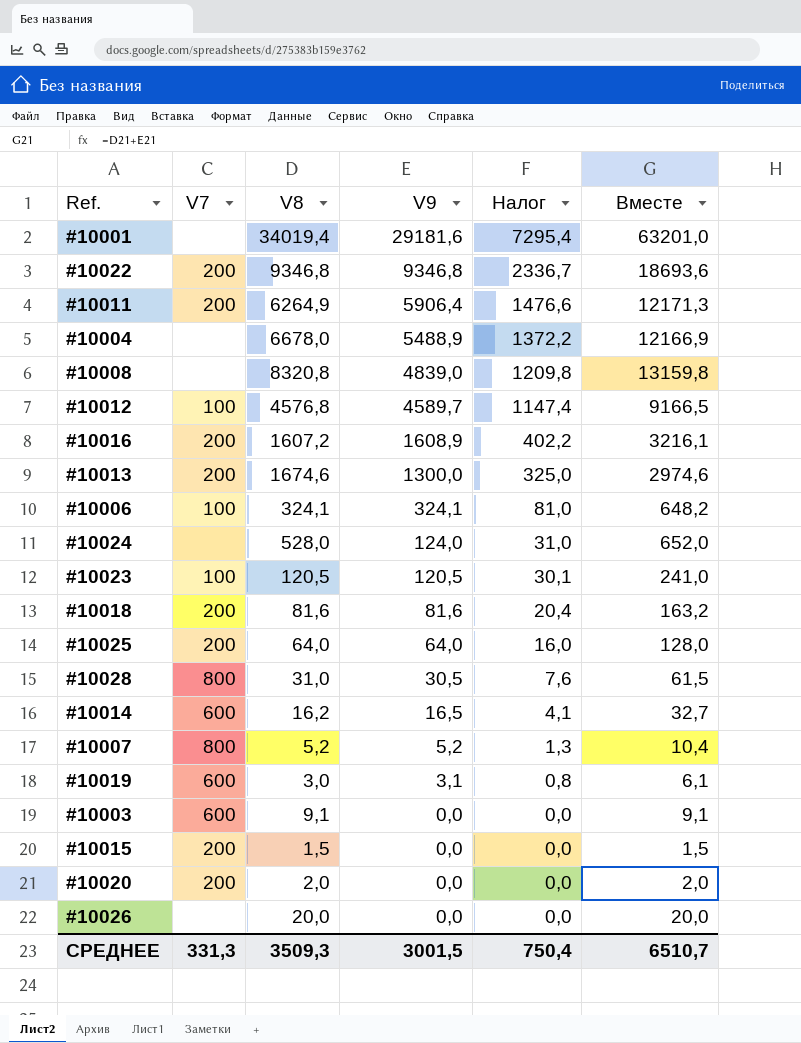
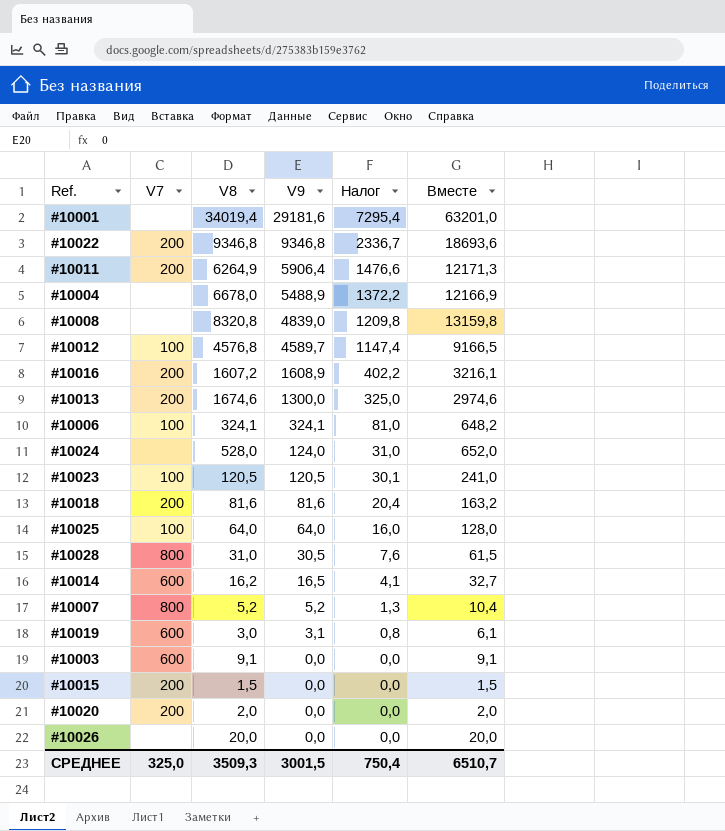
#10025 | V7: 200 -> 100
СРЕДНЕЕ | V7: 331,3 -> 325,0

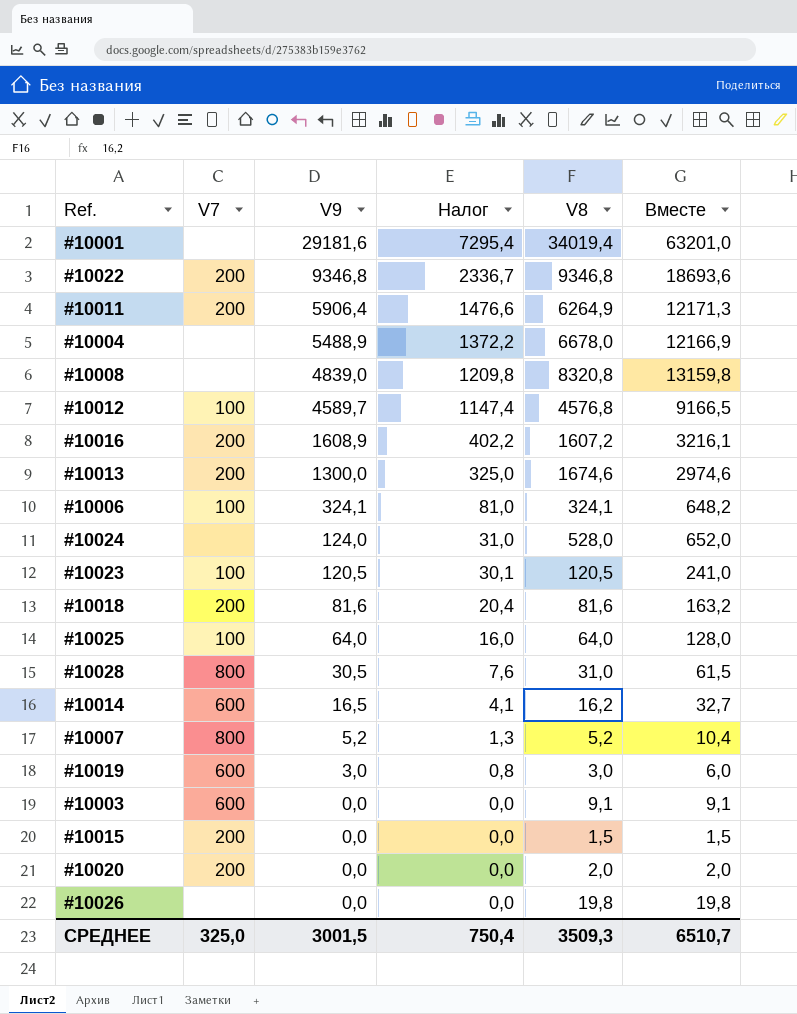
column V8 | position: 3 -> 5
#10019 | V9: 3,1 -> 3,0
#10019 | Вместе: 6,1 -> 6,0
#10026 | V8: 20,0 -> 19,8
#10026 | Вместе: 20,0 -> 19,8

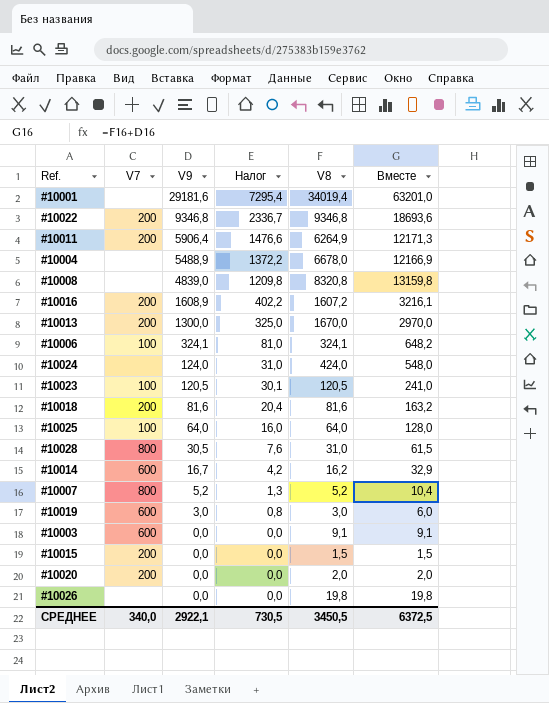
row #10012: 100 | 4589,7 | 1147,4 | 4576,8 | 9166,5 -> none
#10013 | V8: 1674,6 -> 1670,0
#10013 | Вместе: 2974,6 -> 2970,0
#10024 | V8: 528,0 -> 424,0
#10024 | Вместе: 652,0 -> 548,0
#10014 | V9: 16,5 -> 16,7
#10014 | Налог: 4,1 -> 4,2
#10014 | Вместе: 32,7 -> 32,9
СРЕДНЕЕ | V7: 325,0 -> 340,0
СРЕДНЕЕ | V9: 3001,5 -> 2922,1
СРЕДНЕЕ | Налог: 750,4 -> 730,5
СРЕДНЕЕ | V8: 3509,3 -> 3450,5
СРЕДНЕЕ | Вместе: 6510,7 -> 6372,5

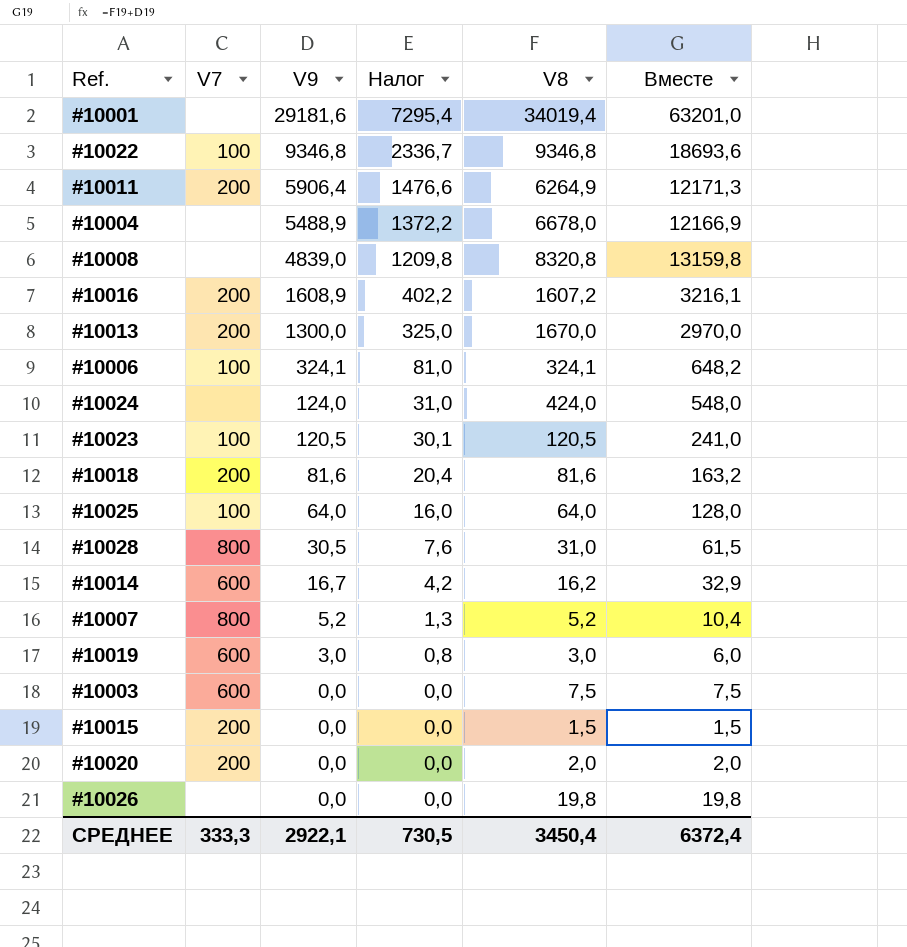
#10022 | V7: 200 -> 100
#10003 | V8: 9,1 -> 7,5
#10003 | Вместе: 9,1 -> 7,5
СРЕДНЕЕ | V7: 340,0 -> 333,3
СРЕДНЕЕ | V8: 3450,5 -> 3450,4
СРЕДНЕЕ | Вместе: 6372,5 -> 6372,4

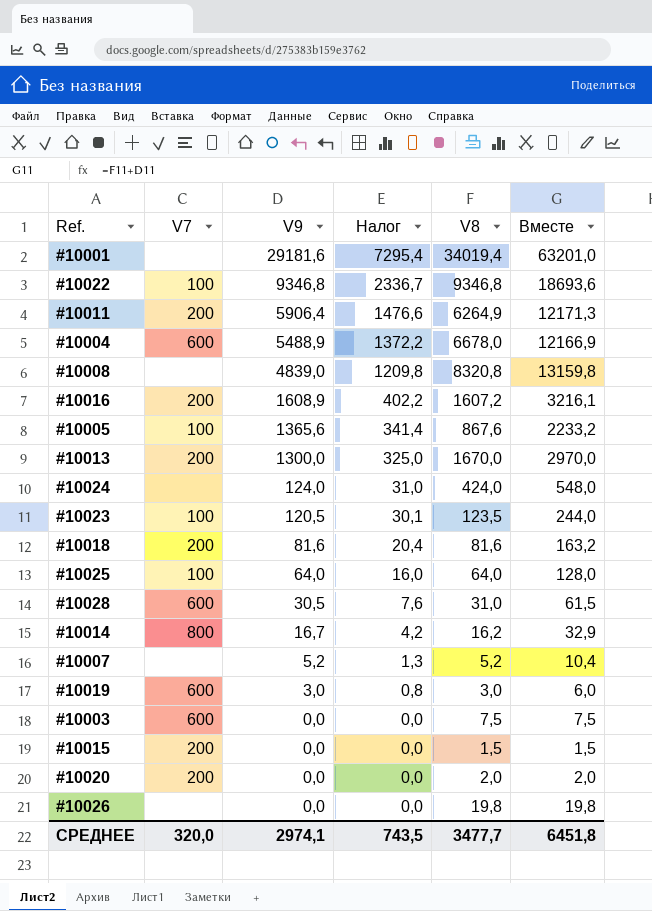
row #10006: 100 | 324,1 | 81,0 | 324,1 | 648,2 -> none
#10004 | V7: none -> 600
row #10005: none -> 100 | 1365,6 | 341,4 | 867,6 | 2233,2
#10023 | V8: 120,5 -> 123,5
#10023 | Вместе: 241,0 -> 244,0
#10028 | V7: 800 -> 600
#10014 | V7: 600 -> 800
#10007 | V7: 800 -> none
СРЕДНЕЕ | V7: 333,3 -> 320,0
СРЕДНЕЕ | V9: 2922,1 -> 2974,1
СРЕДНЕЕ | Налог: 730,5 -> 743,5
СРЕДНЕЕ | V8: 3450,4 -> 3477,7
СРЕДНЕЕ | Вместе: 6372,4 -> 6451,8

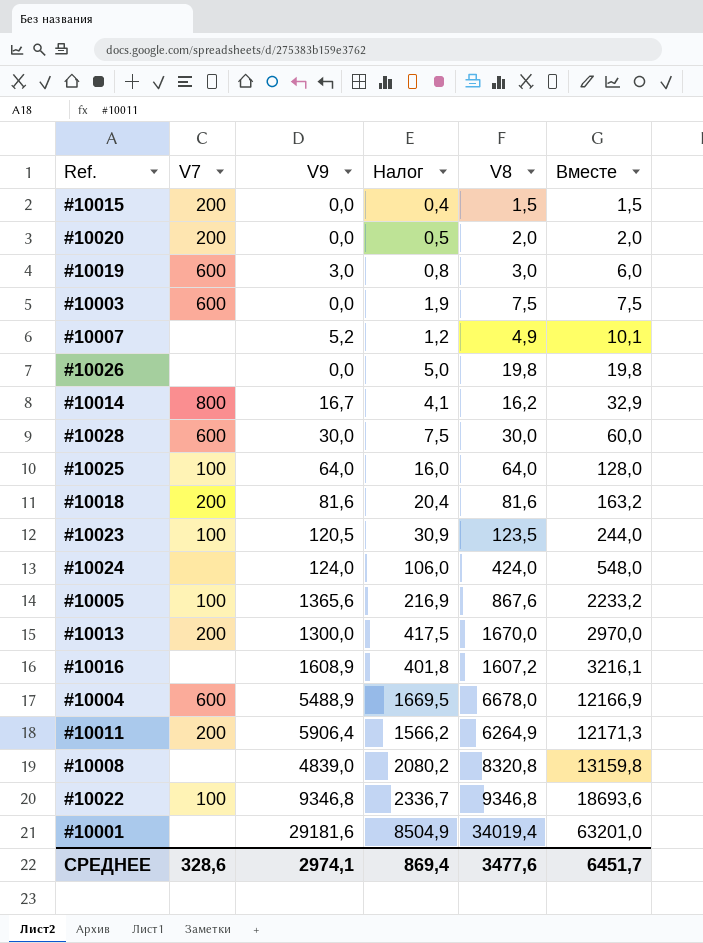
row order: V9 descending -> Вместе ascending
column Налог | formula: [V9] * 0,25 -> [V8] * 0,25
#10007 | V8: 5,2 -> 4,9
#10007 | Вместе: 10,4 -> 10,1
#10028 | V9: 30,5 -> 30,0
#10028 | V8: 31,0 -> 30,0
#10028 | Вместе: 61,5 -> 60,0
#10016 | V7: 200 -> none
СРЕДНЕЕ | V7: 320,0 -> 328,6
СРЕДНЕЕ | Налог: 743,5 -> 869,4
СРЕДНЕЕ | V8: 3477,7 -> 3477,6
СРЕДНЕЕ | Вместе: 6451,8 -> 6451,7

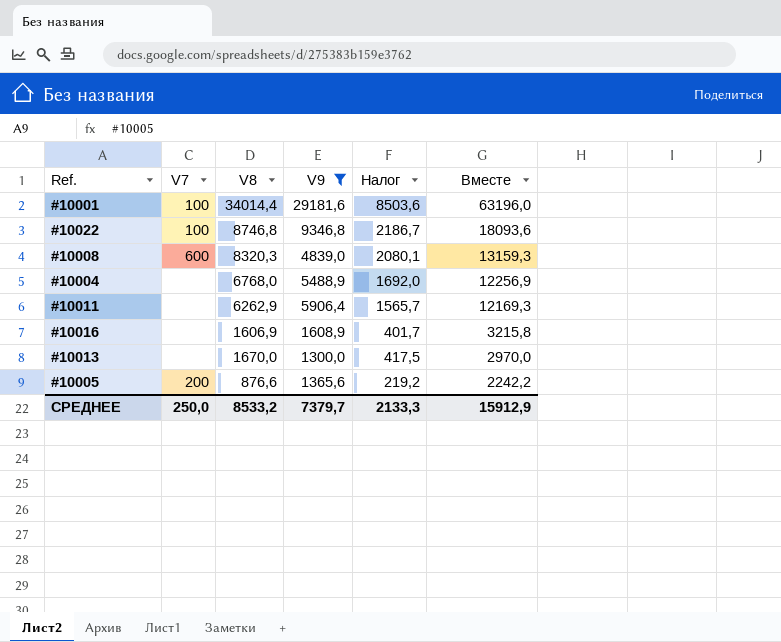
filter: none -> V9 >= 1300,0
row order: Вместе ascending -> Вместе descending
column V8 | position: 5 -> 3
#10001 | V7: none -> 100
#10001 | V8: 34019,4 -> 34014,4
#10001 | Налог: 8504,9 -> 8503,6
#10001 | Вместе: 63201,0 -> 63196,0
#10022 | V8: 9346,8 -> 8746,8
#10022 | Налог: 2336,7 -> 2186,7
#10022 | Вместе: 18693,6 -> 18093,6
#10008 | V7: none -> 600
#10008 | V8: 8320,8 -> 8320,3
#10008 | Налог: 2080,2 -> 2080,1
#10008 | Вместе: 13159,8 -> 13159,3
#10004 | V7: 600 -> none
#10004 | V8: 6678,0 -> 6768,0
#10004 | Налог: 1669,5 -> 1692,0
#10004 | Вместе: 12166,9 -> 12256,9
#10011 | V7: 200 -> none
#10011 | V8: 6264,9 -> 6262,9
#10011 | Налог: 1566,2 -> 1565,7
#10011 | Вместе: 12171,3 -> 12169,3
#10016 | V8: 1607,2 -> 1606,9
#10016 | Налог: 401,8 -> 401,7
#10016 | Вместе: 3216,1 -> 3215,8
#10013 | V7: 200 -> none
#10005 | V7: 100 -> 200
#10005 | V8: 867,6 -> 876,6
#10005 | Налог: 216,9 -> 219,2
#10005 | Вместе: 2233,2 -> 2242,2
СРЕДНЕЕ | V7: 328,6 -> 250,0
СРЕДНЕЕ | V8: 3477,6 -> 8533,2
СРЕДНЕЕ | V9: 2974,1 -> 7379,7
СРЕДНЕЕ | Налог: 869,4 -> 2133,3
СРЕДНЕЕ | Вместе: 6451,7 -> 15912,9

